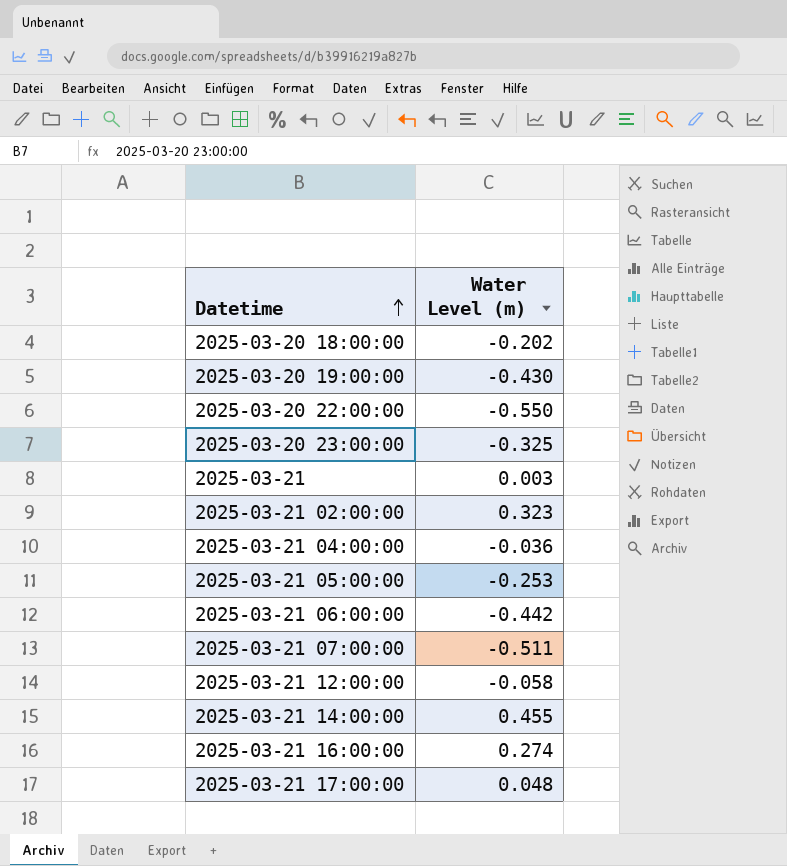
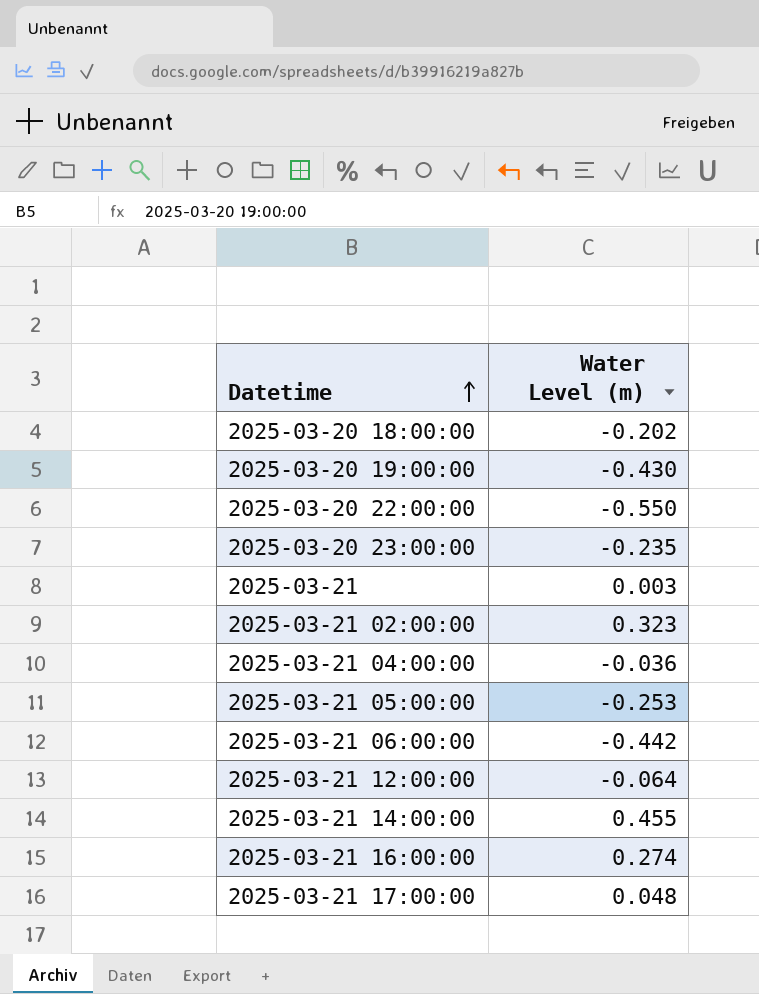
row 2025-03-21 07:00:00: -0.511 -> none
2025-03-20 23:00:00 | Water Level (m): -0.325 -> -0.235
2025-03-21 12:00:00 | Water Level (m): -0.058 -> -0.064

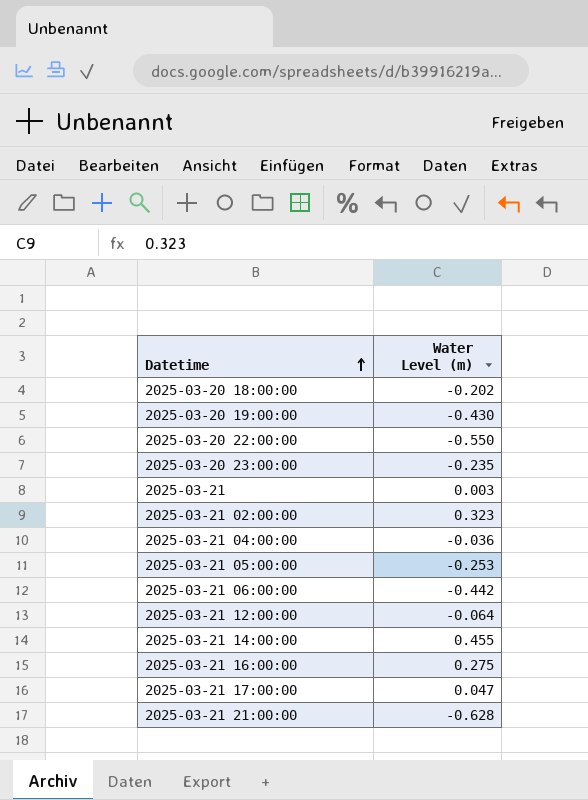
2025-03-21 16:00:00 | Water Level (m): 0.274 -> 0.275
2025-03-21 17:00:00 | Water Level (m): 0.048 -> 0.047
row 2025-03-21 21:00:00: none -> -0.628

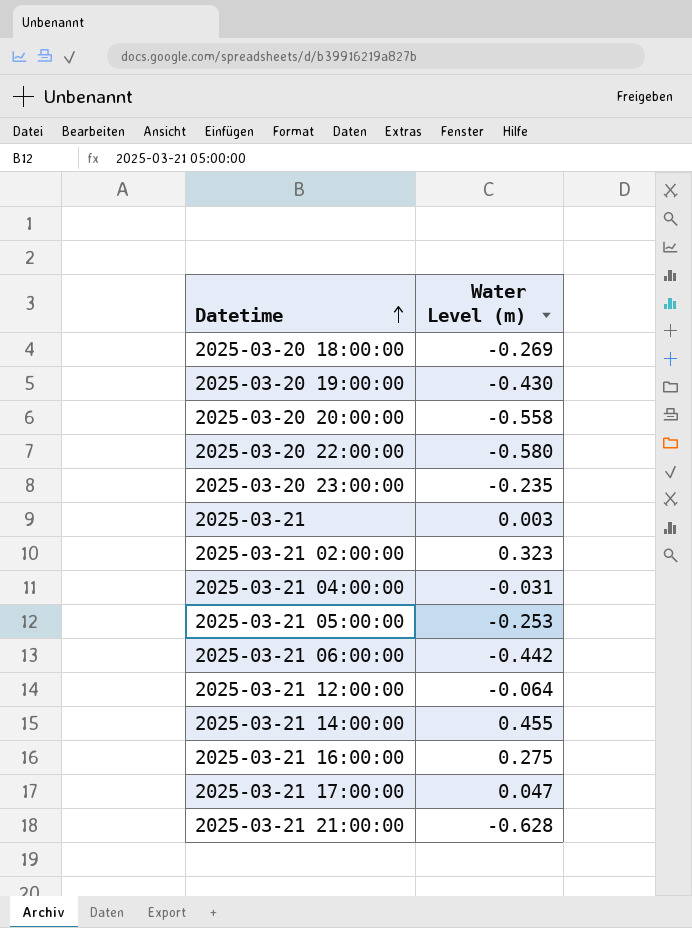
2025-03-20 18:00:00 | Water Level (m): -0.202 -> -0.269
row 2025-03-20 20:00:00: none -> -0.558
2025-03-20 22:00:00 | Water Level (m): -0.550 -> -0.580
2025-03-21 04:00:00 | Water Level (m): -0.036 -> -0.031

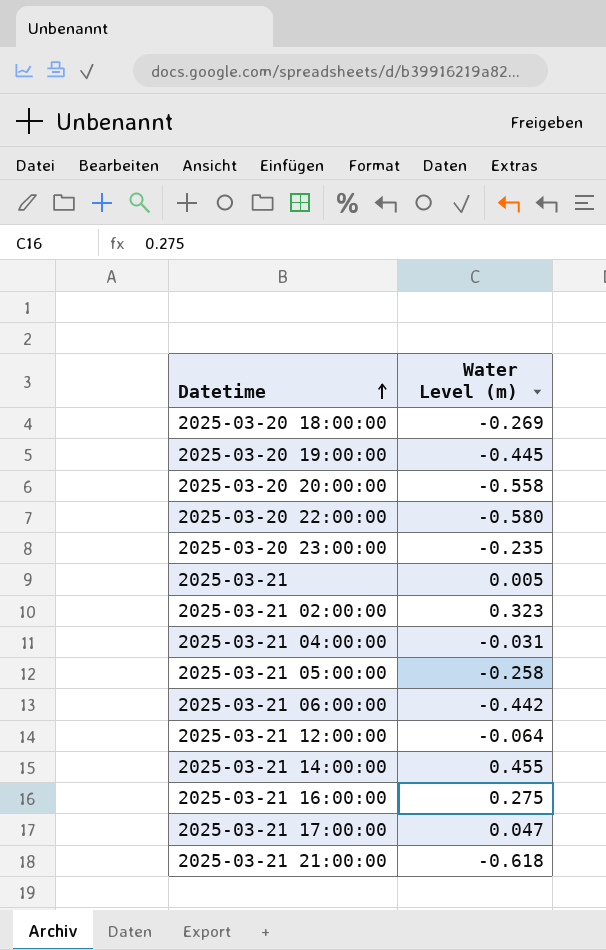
2025-03-20 19:00:00 | Water Level (m): -0.430 -> -0.445
2025-03-21 | Water Level (m): 0.003 -> 0.005
2025-03-21 05:00:00 | Water Level (m): -0.253 -> -0.258
2025-03-21 21:00:00 | Water Level (m): -0.628 -> -0.618

